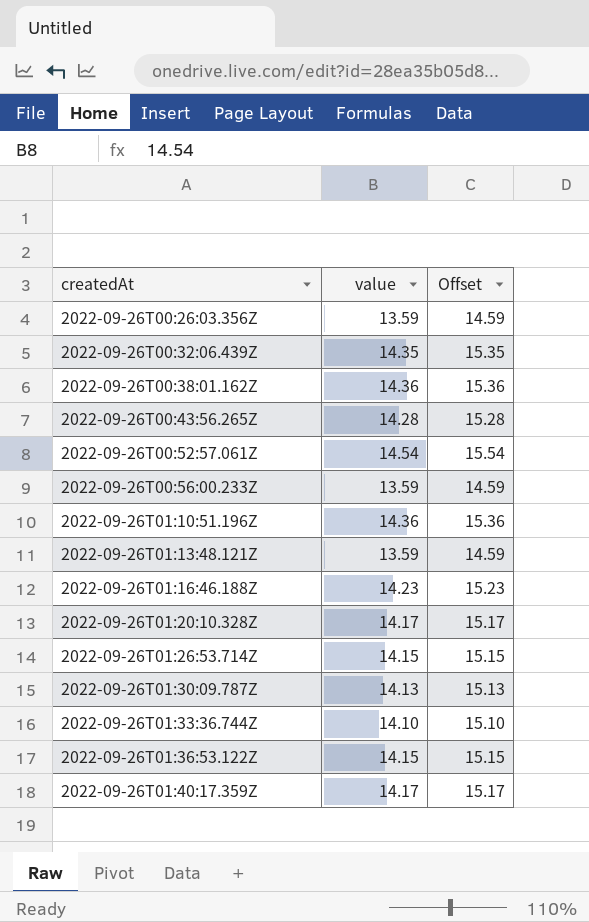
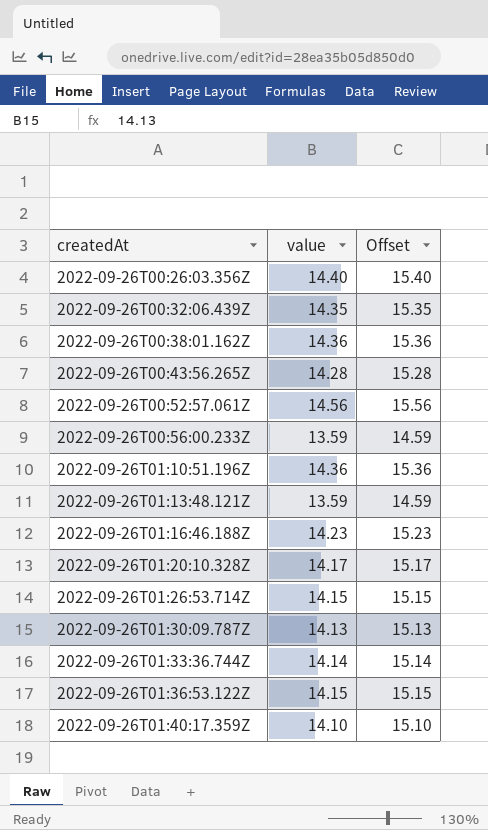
2022-09-26T00:26:03.356Z | value: 13.59 -> 14.40
2022-09-26T00:26:03.356Z | Offset: 14.59 -> 15.40
2022-09-26T00:52:57.061Z | value: 14.54 -> 14.56
2022-09-26T00:52:57.061Z | Offset: 15.54 -> 15.56
2022-09-26T01:33:36.744Z | value: 14.10 -> 14.14
2022-09-26T01:33:36.744Z | Offset: 15.10 -> 15.14
2022-09-26T01:40:17.359Z | value: 14.17 -> 14.10
2022-09-26T01:40:17.359Z | Offset: 15.17 -> 15.10

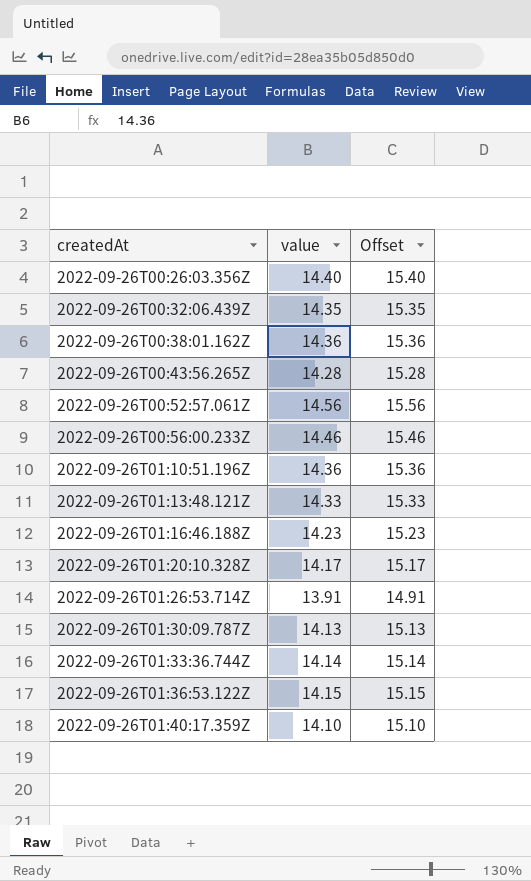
2022-09-26T00:56:00.233Z | value: 13.59 -> 14.46
2022-09-26T00:56:00.233Z | Offset: 14.59 -> 15.46
2022-09-26T01:13:48.121Z | value: 13.59 -> 14.33
2022-09-26T01:13:48.121Z | Offset: 14.59 -> 15.33
2022-09-26T01:26:53.714Z | value: 14.15 -> 13.91
2022-09-26T01:26:53.714Z | Offset: 15.15 -> 14.91

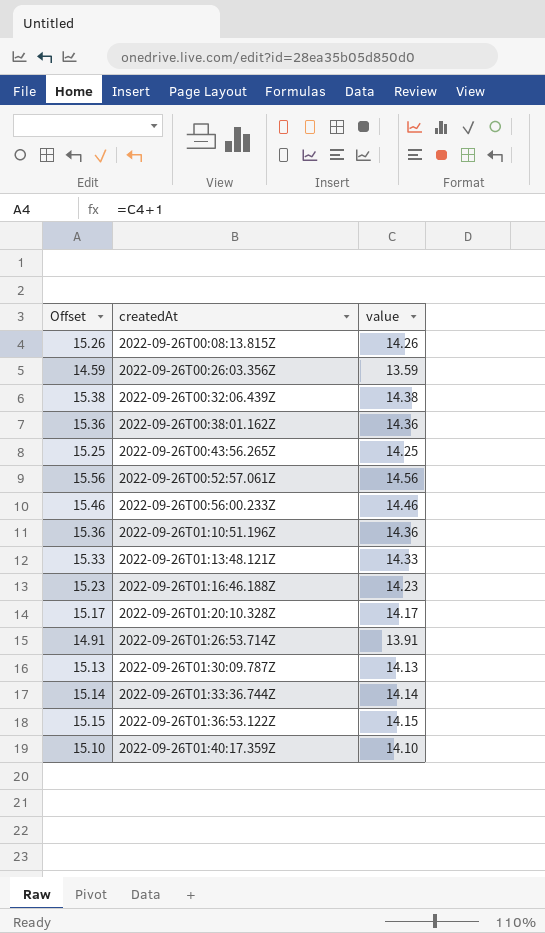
column Offset | position: 3 -> 1
row 2022-09-26T00:08:13.815Z: none -> 15.26 | 14.26
2022-09-26T00:26:03.356Z | Offset: 15.40 -> 14.59
2022-09-26T00:26:03.356Z | value: 14.40 -> 13.59
2022-09-26T00:32:06.439Z | Offset: 15.35 -> 15.38
2022-09-26T00:32:06.439Z | value: 14.35 -> 14.38
2022-09-26T00:43:56.265Z | Offset: 15.28 -> 15.25
2022-09-26T00:43:56.265Z | value: 14.28 -> 14.25

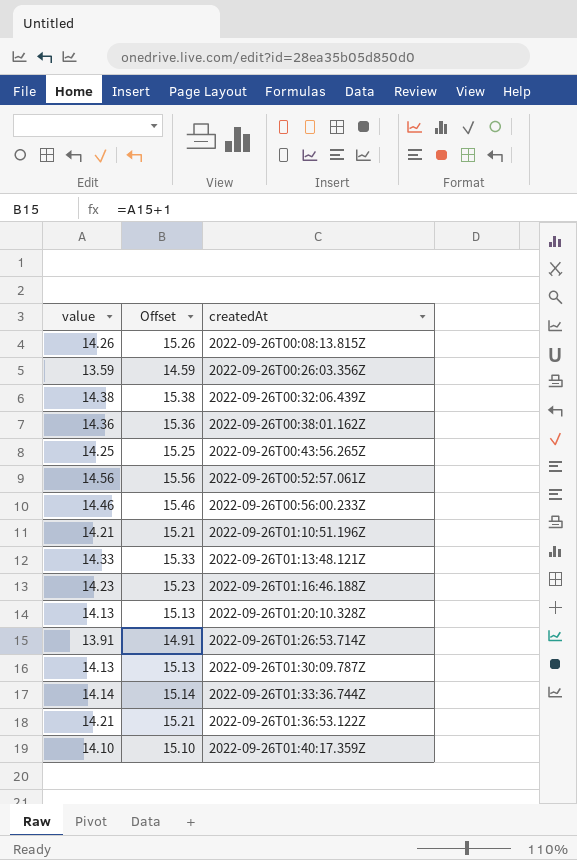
column value | position: 3 -> 1
2022-09-26T01:10:51.196Z | value: 14.36 -> 14.21
2022-09-26T01:10:51.196Z | Offset: 15.36 -> 15.21
2022-09-26T01:20:10.328Z | value: 14.17 -> 14.13
2022-09-26T01:20:10.328Z | Offset: 15.17 -> 15.13
2022-09-26T01:36:53.122Z | value: 14.15 -> 14.21
2022-09-26T01:36:53.122Z | Offset: 15.15 -> 15.21

